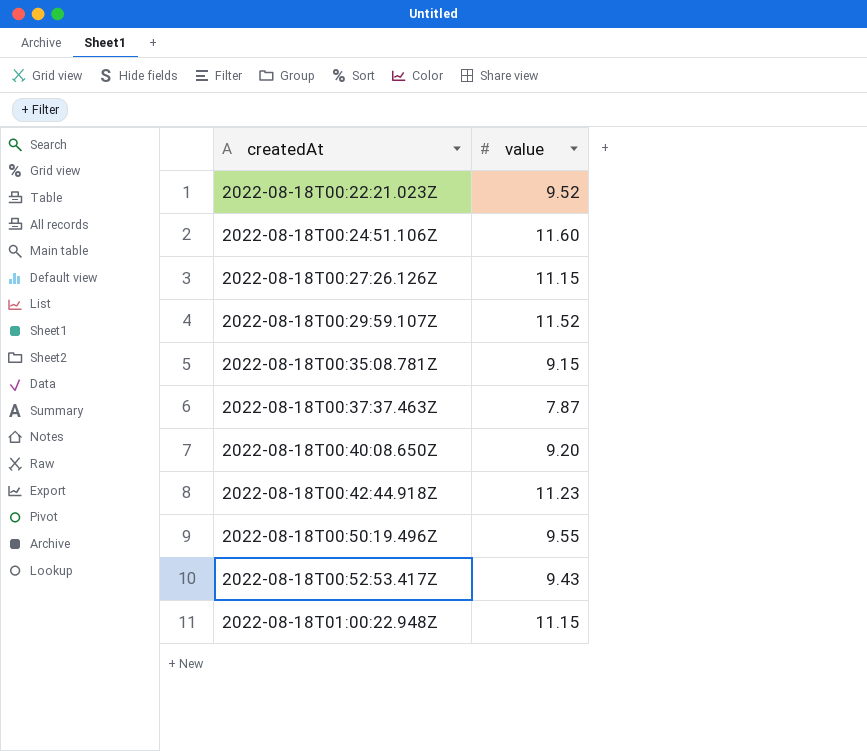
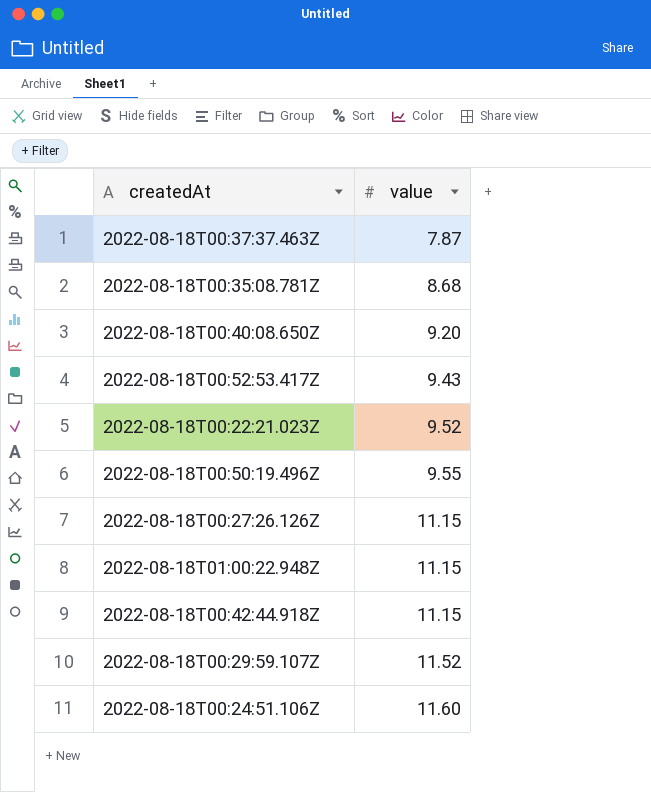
row order: createdAt ascending -> value ascending
2022-08-18T00:35:08.781Z | value: 9.15 -> 8.68
2022-08-18T00:42:44.918Z | value: 11.23 -> 11.15

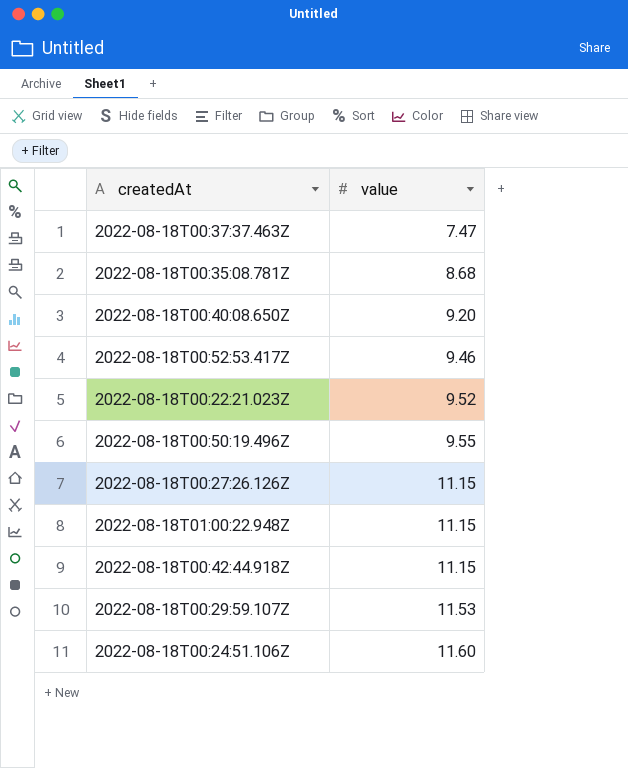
2022-08-18T00:37:37.463Z | value: 7.87 -> 7.47
2022-08-18T00:52:53.417Z | value: 9.43 -> 9.46
2022-08-18T00:29:59.107Z | value: 11.52 -> 11.53

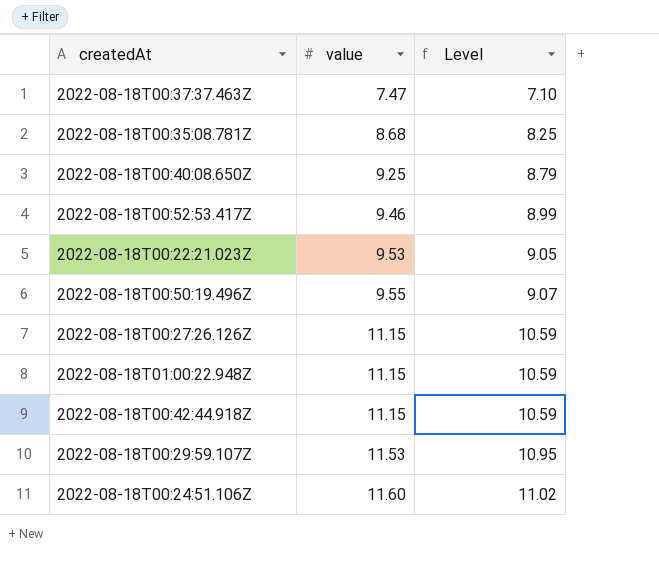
column Level | formula: none -> [value] * 0.95
2022-08-18T00:40:08.650Z | value: 9.20 -> 9.25
2022-08-18T00:22:21.023Z | value: 9.52 -> 9.53

